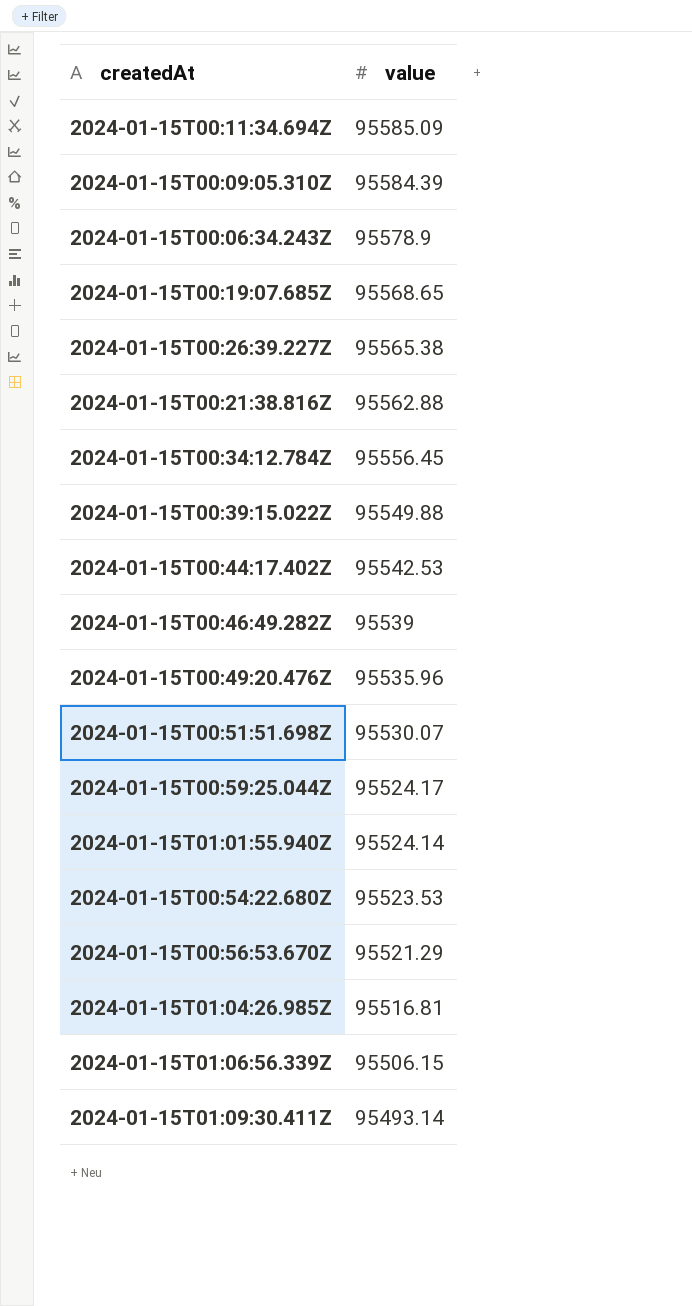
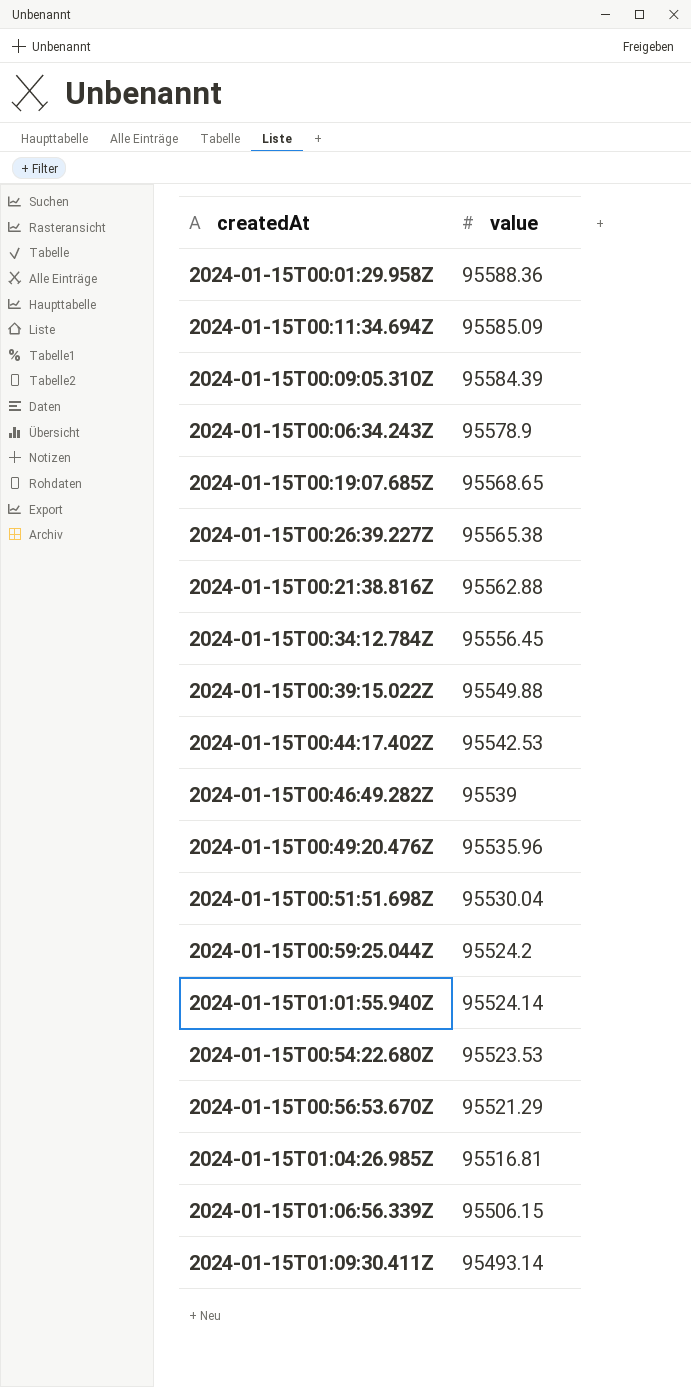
row 2024-01-15T00:01:29.958Z: none -> 95588.36
2024-01-15T00:51:51.698Z | value: 95530.07 -> 95530.04
2024-01-15T00:59:25.044Z | value: 95524.17 -> 95524.2

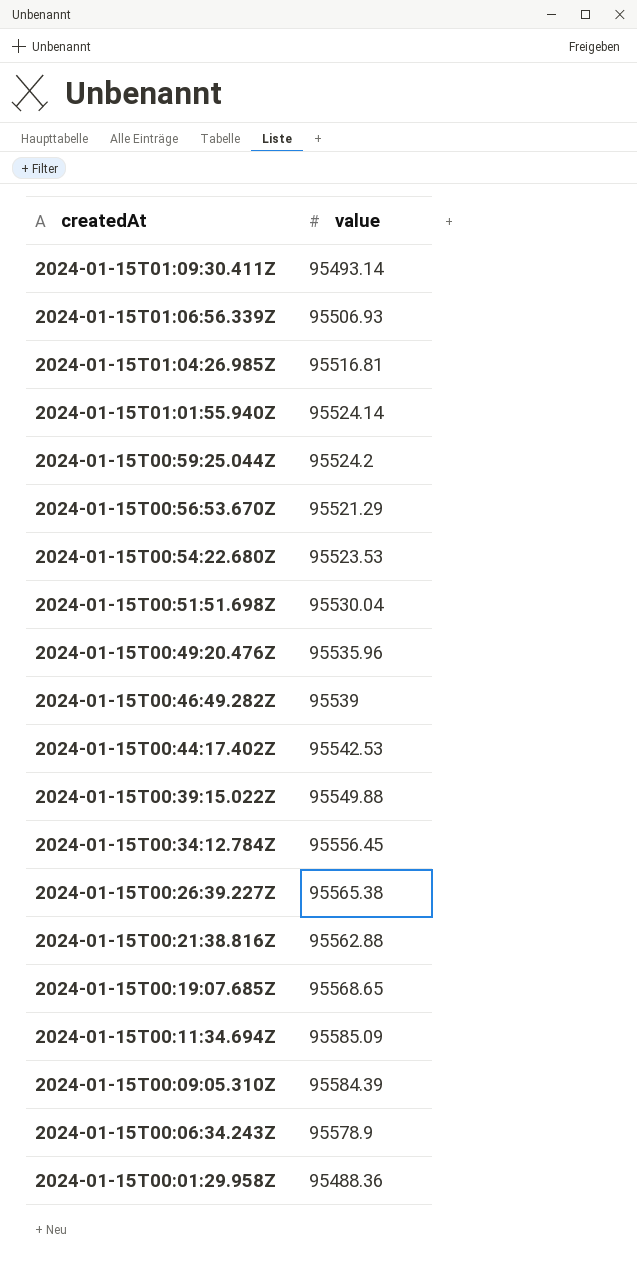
row order: value descending -> createdAt descending
2024-01-15T01:06:56.339Z | value: 95506.15 -> 95506.93
2024-01-15T00:01:29.958Z | value: 95588.36 -> 95488.36

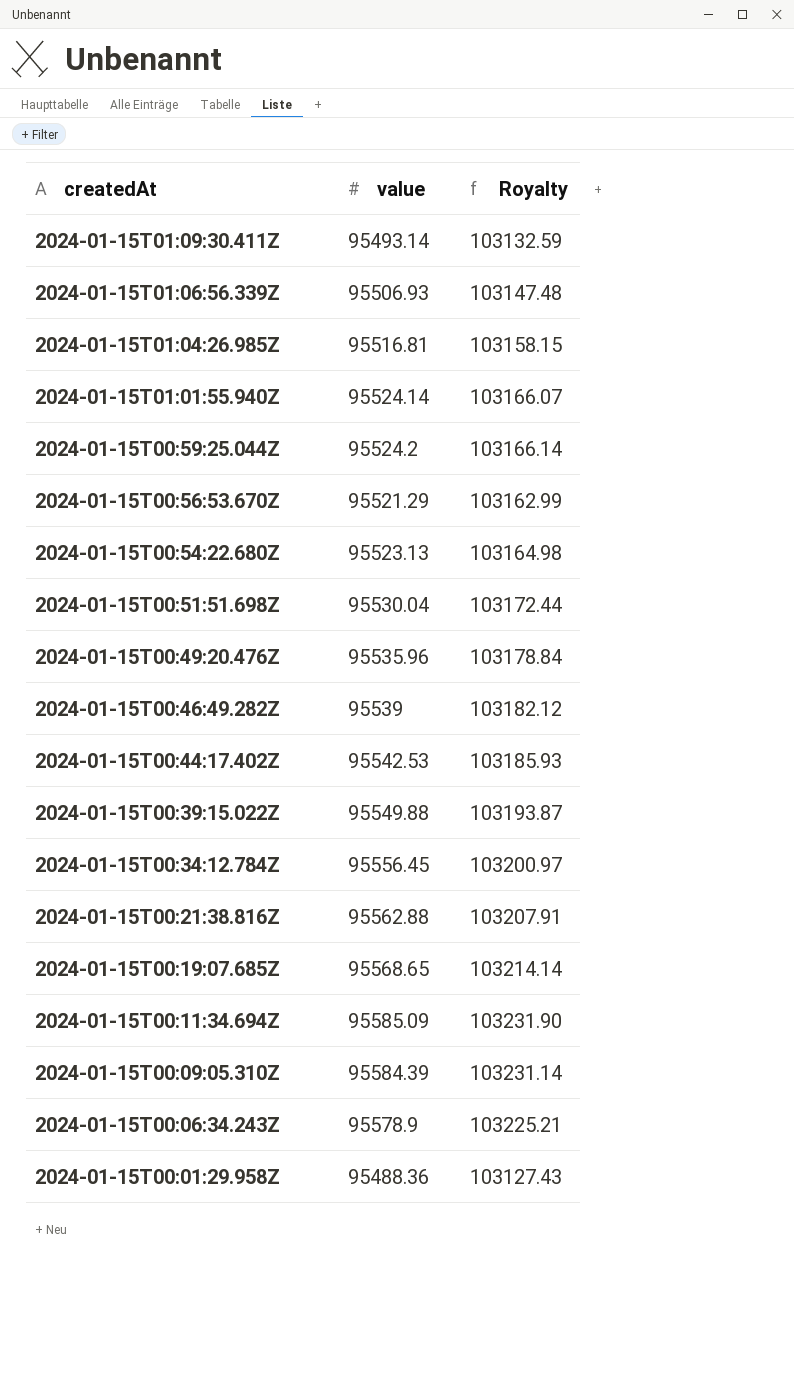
column Royalty | formula: none -> [value] * 1.08
row 2024-01-15T00:26:39.227Z: 95565.38 -> none
2024-01-15T00:54:22.680Z | value: 95523.53 -> 95523.13

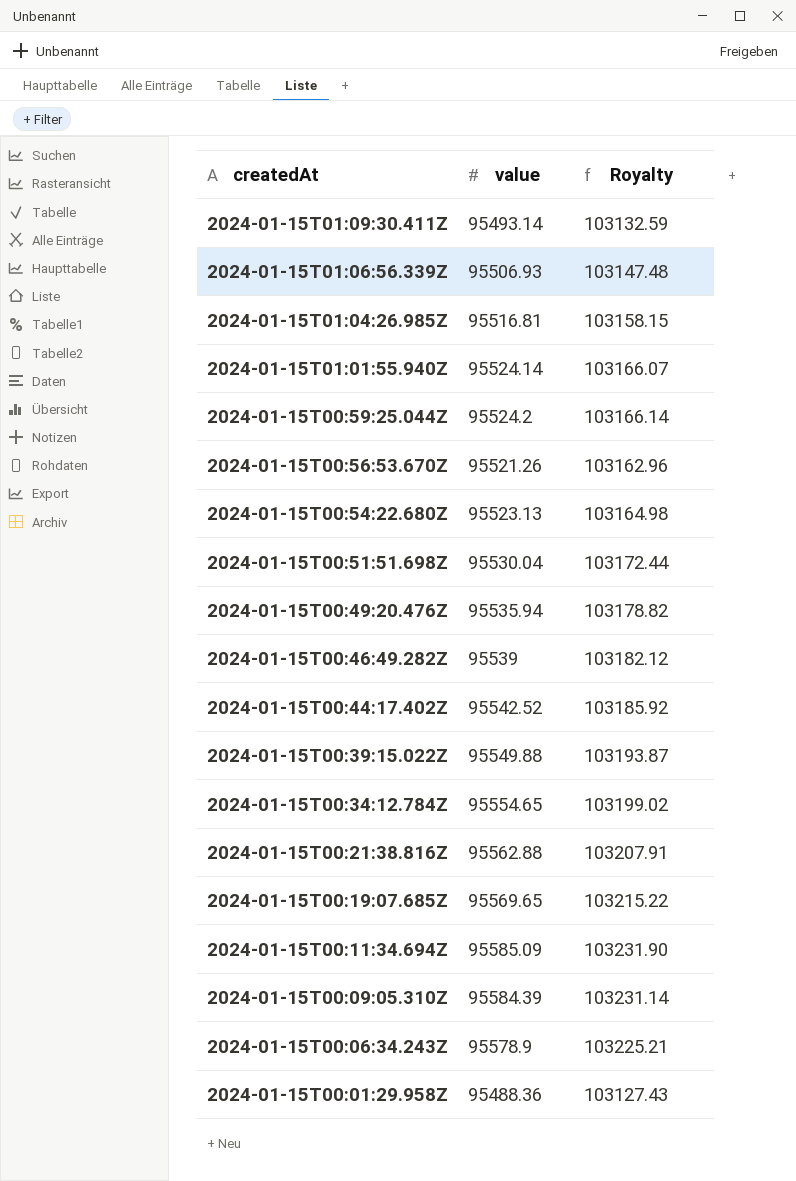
2024-01-15T00:56:53.670Z | value: 95521.29 -> 95521.26
2024-01-15T00:56:53.670Z | Royalty: 103162.99 -> 103162.96
2024-01-15T00:49:20.476Z | value: 95535.96 -> 95535.94
2024-01-15T00:49:20.476Z | Royalty: 103178.84 -> 103178.82
2024-01-15T00:44:17.402Z | value: 95542.53 -> 95542.52
2024-01-15T00:44:17.402Z | Royalty: 103185.93 -> 103185.92
2024-01-15T00:34:12.784Z | value: 95556.45 -> 95554.65
2024-01-15T00:34:12.784Z | Royalty: 103200.97 -> 103199.02
2024-01-15T00:19:07.685Z | value: 95568.65 -> 95569.65
2024-01-15T00:19:07.685Z | Royalty: 103214.14 -> 103215.22

